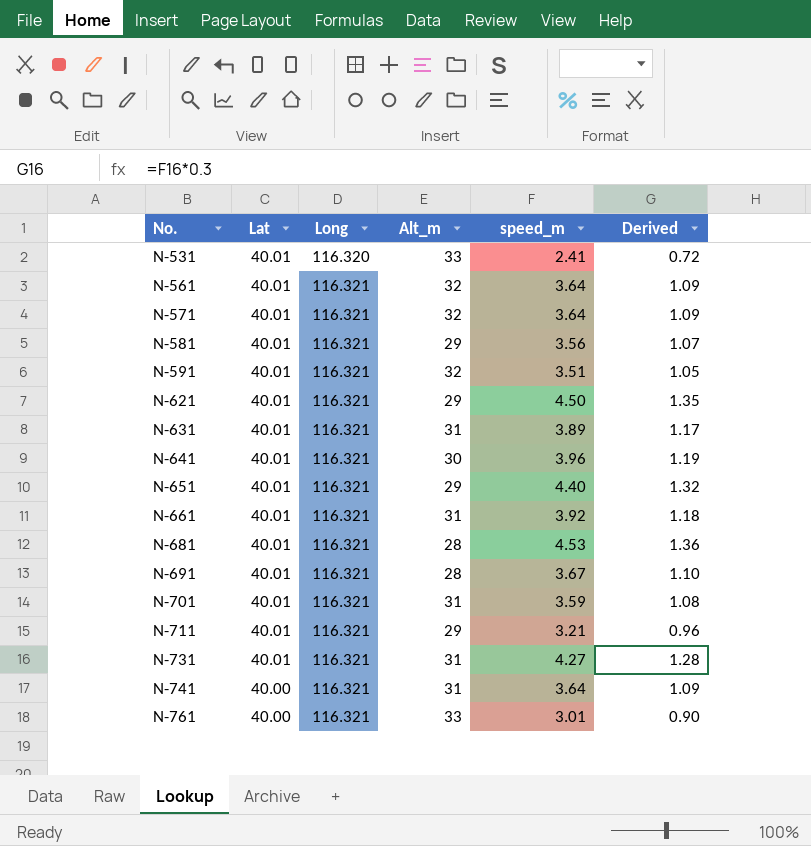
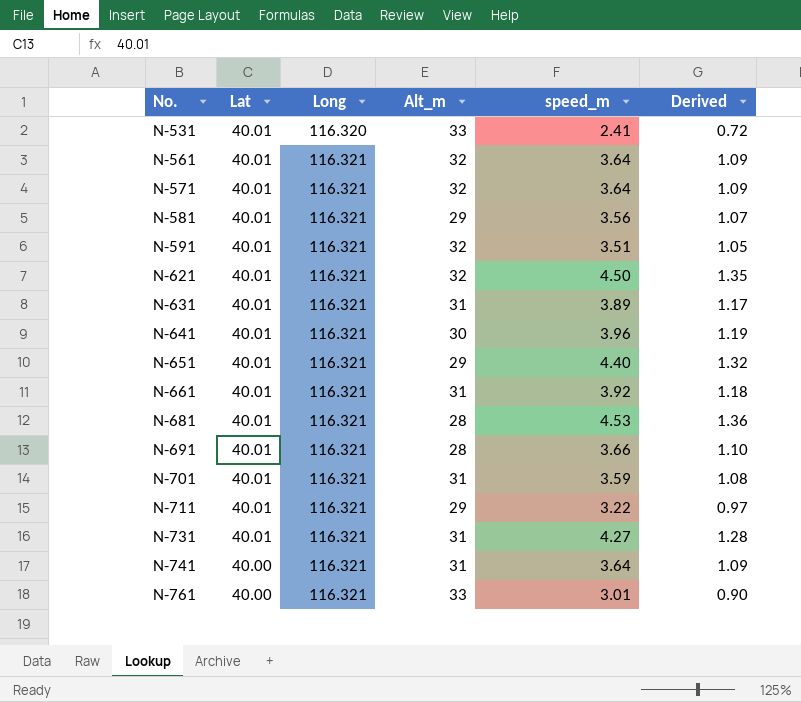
N-621 | Alt_m: 29 -> 32
N-691 | speed_m: 3.67 -> 3.66
N-711 | speed_m: 3.21 -> 3.22
N-711 | Derived: 0.96 -> 0.97

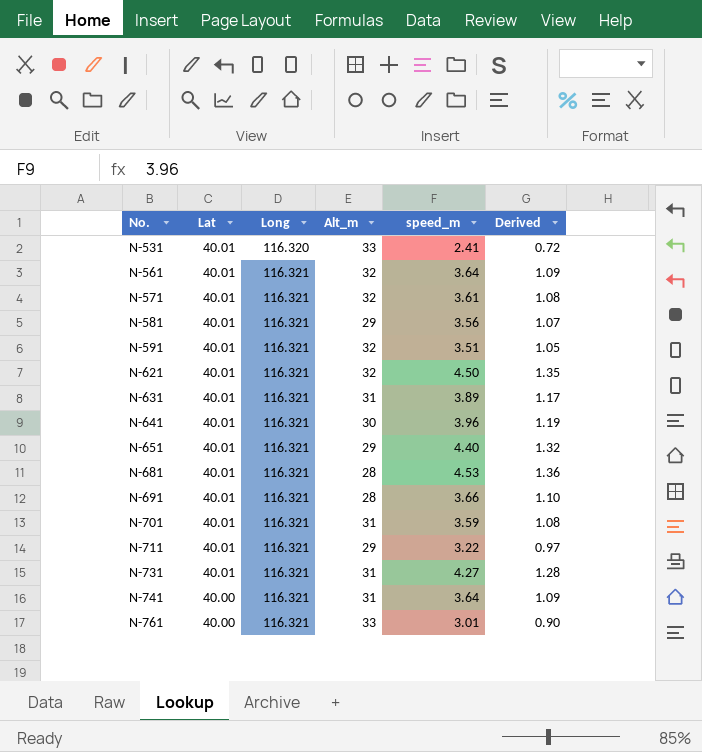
row N-661: 40.01 | 116.321 | 31 | 3.92 | 1.18 -> none
N-571 | speed_m: 3.64 -> 3.61
N-571 | Derived: 1.09 -> 1.08

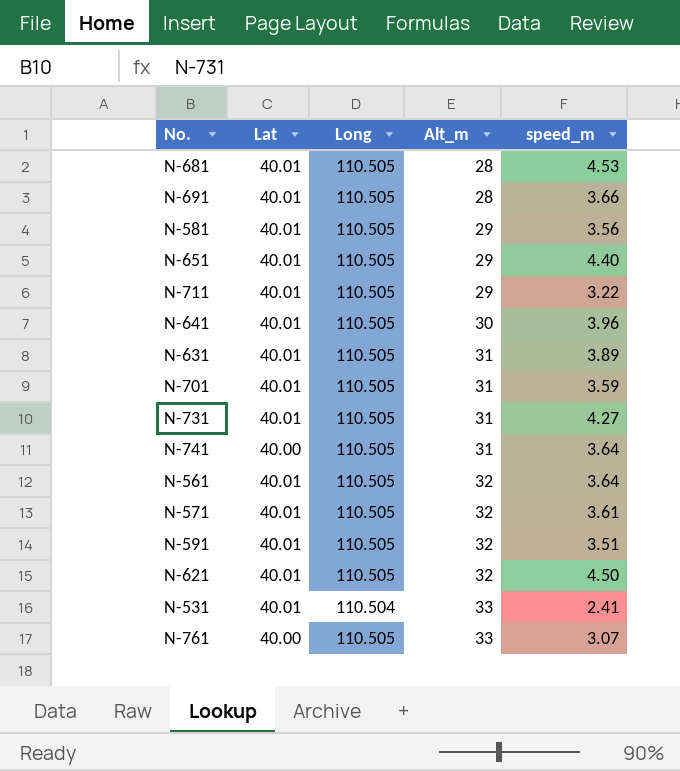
row order: No. ascending -> Alt_m ascending
column Derived | formula: [speed_m] * 0.3 -> none
N-681 | Long: 116.321 -> 110.505
N-691 | Long: 116.321 -> 110.505
N-581 | Long: 116.321 -> 110.505
N-651 | Long: 116.321 -> 110.505
N-711 | Long: 116.321 -> 110.505
N-641 | Long: 116.321 -> 110.505
N-631 | Long: 116.321 -> 110.505
N-701 | Long: 116.321 -> 110.505
N-731 | Long: 116.321 -> 110.505
N-741 | Long: 116.321 -> 110.505
N-561 | Long: 116.321 -> 110.505
N-571 | Long: 116.321 -> 110.505
N-591 | Long: 116.321 -> 110.505
N-621 | Long: 116.321 -> 110.505
N-531 | Long: 116.320 -> 110.504
N-761 | Long: 116.321 -> 110.505
N-761 | speed_m: 3.01 -> 3.07

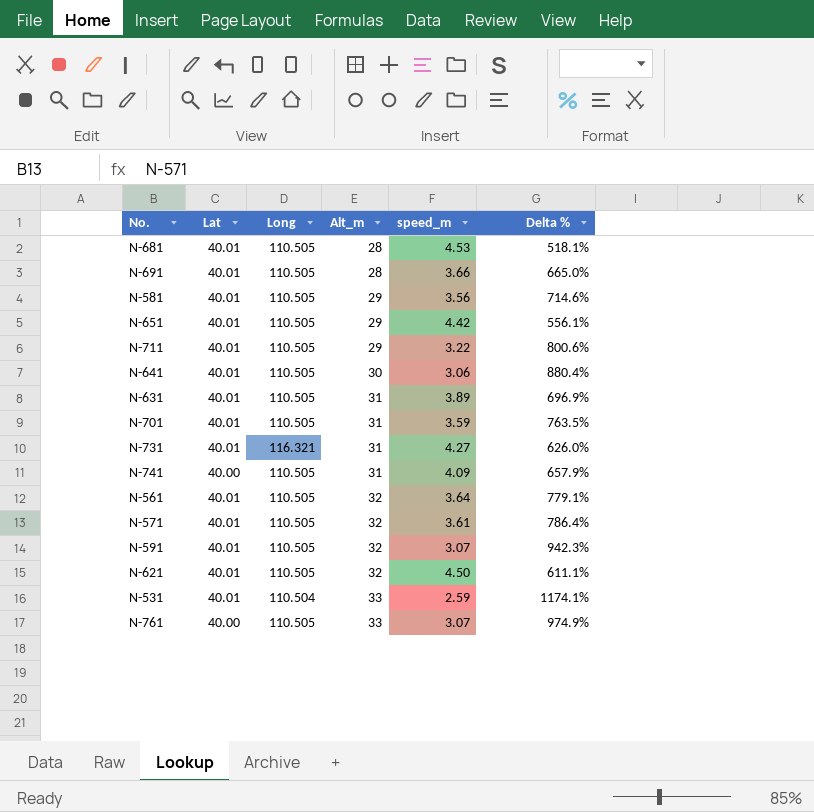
column Delta % | formula: none -> ([Alt_m] - [speed_m]) / [speed_m]
N-651 | speed_m: 4.40 -> 4.42
N-641 | speed_m: 3.96 -> 3.06
N-731 | Long: 110.505 -> 116.321
N-741 | speed_m: 3.64 -> 4.09
N-591 | speed_m: 3.51 -> 3.07
N-531 | speed_m: 2.41 -> 2.59

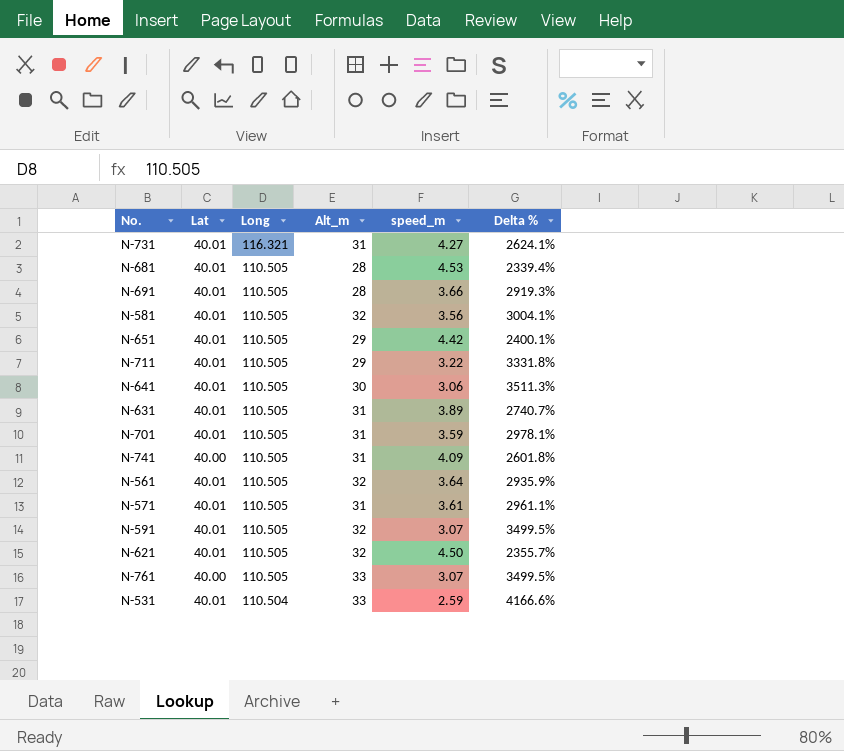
row order: Alt_m ascending -> Long descending
column Delta % | formula: ([Alt_m] - [speed_m]) / [speed_m] -> ([Long] - [speed_m]) / [speed_m]
N-581 | Alt_m: 29 -> 32
N-571 | Alt_m: 32 -> 31

